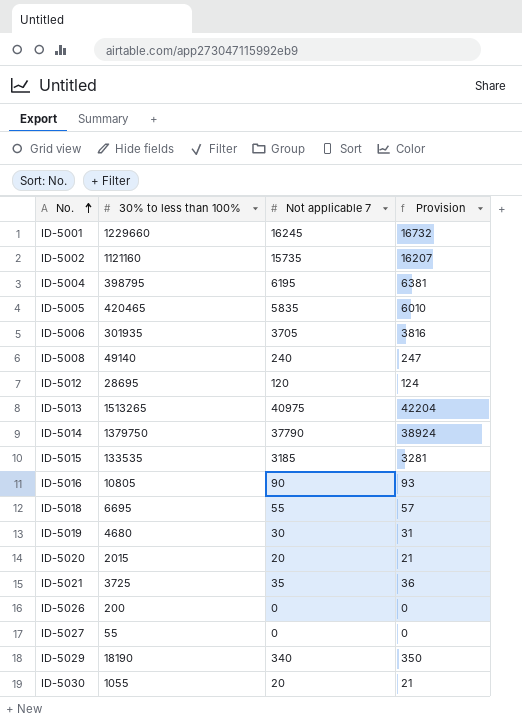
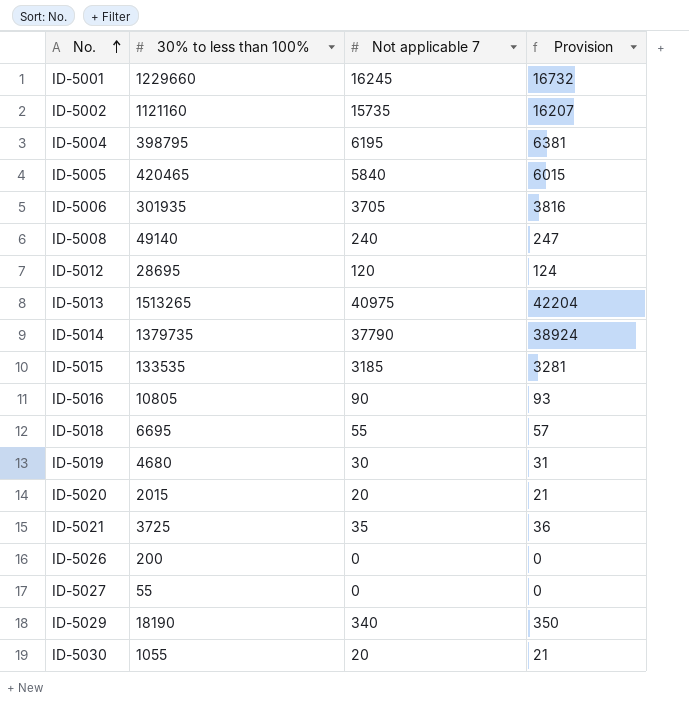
ID-5005 | Not applicable 7: 5835 -> 5840
ID-5005 | Provision: 6010 -> 6015
ID-5014 | 30% to less than 100%: 1379750 -> 1379735

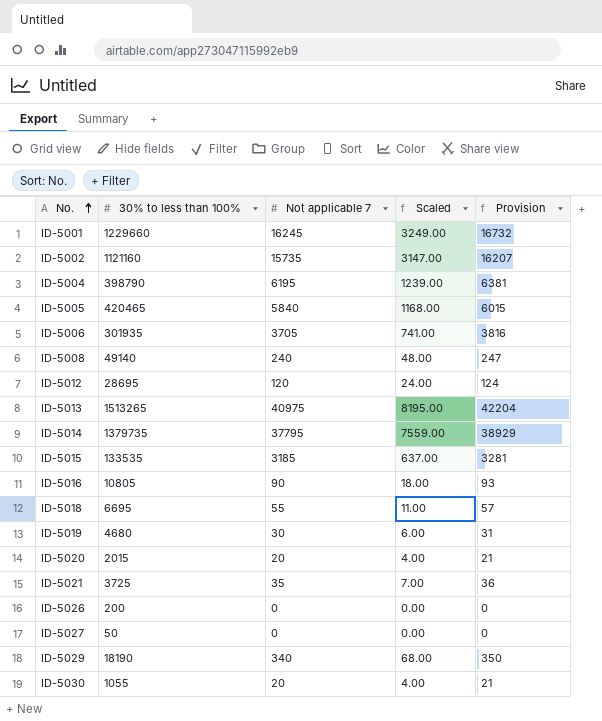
column Scaled | formula: none -> [Not applicable 7] * 0.2
ID-5004 | 30% to less than 100%: 398795 -> 398790
ID-5014 | Not applicable 7: 37790 -> 37795
ID-5014 | Provision: 38924 -> 38929
ID-5027 | 30% to less than 100%: 55 -> 50

